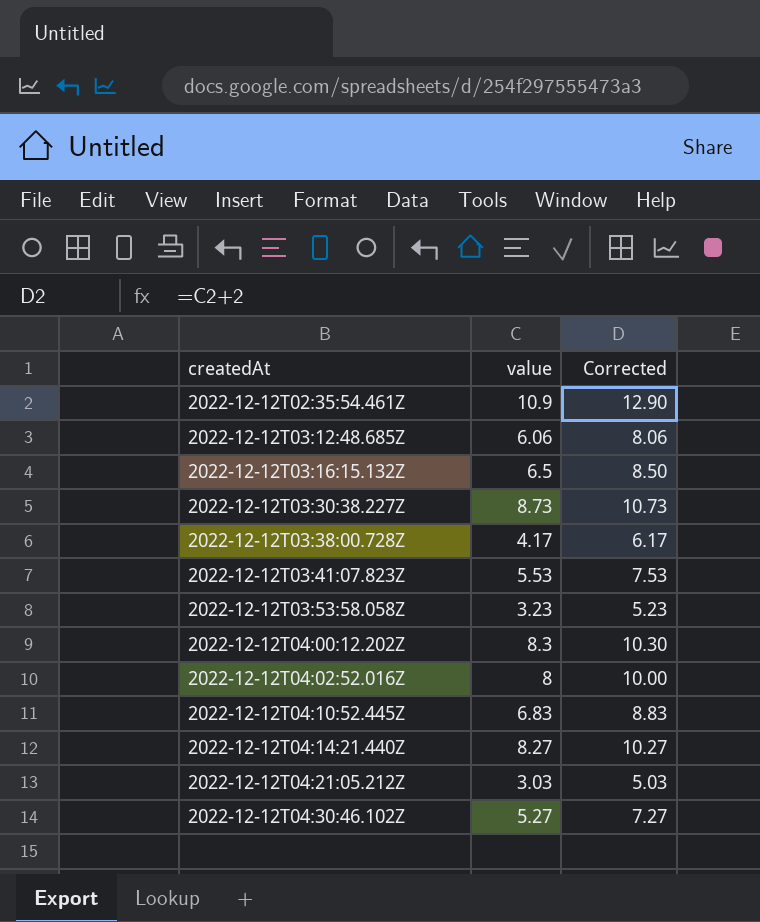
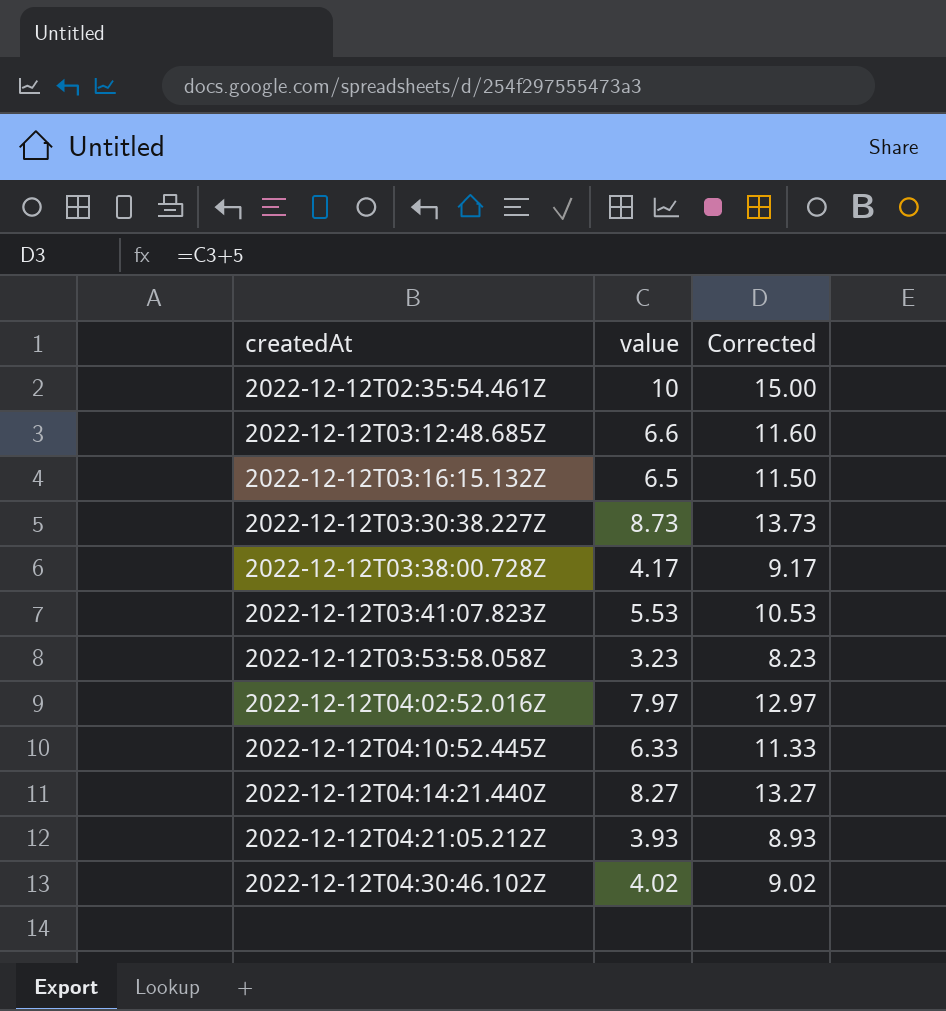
column Corrected | formula: [value] + 2 -> [value] + 5
row 2022-12-12T04:00:12.202Z: 8.3 | 10.30 -> none
2022-12-12T02:35:54.461Z | value: 10.9 -> 10
2022-12-12T03:12:48.685Z | value: 6.06 -> 6.6
2022-12-12T04:02:52.016Z | value: 8 -> 7.97
2022-12-12T04:10:52.445Z | value: 6.83 -> 6.33
2022-12-12T04:21:05.212Z | value: 3.03 -> 3.93
2022-12-12T04:30:46.102Z | value: 5.27 -> 4.02

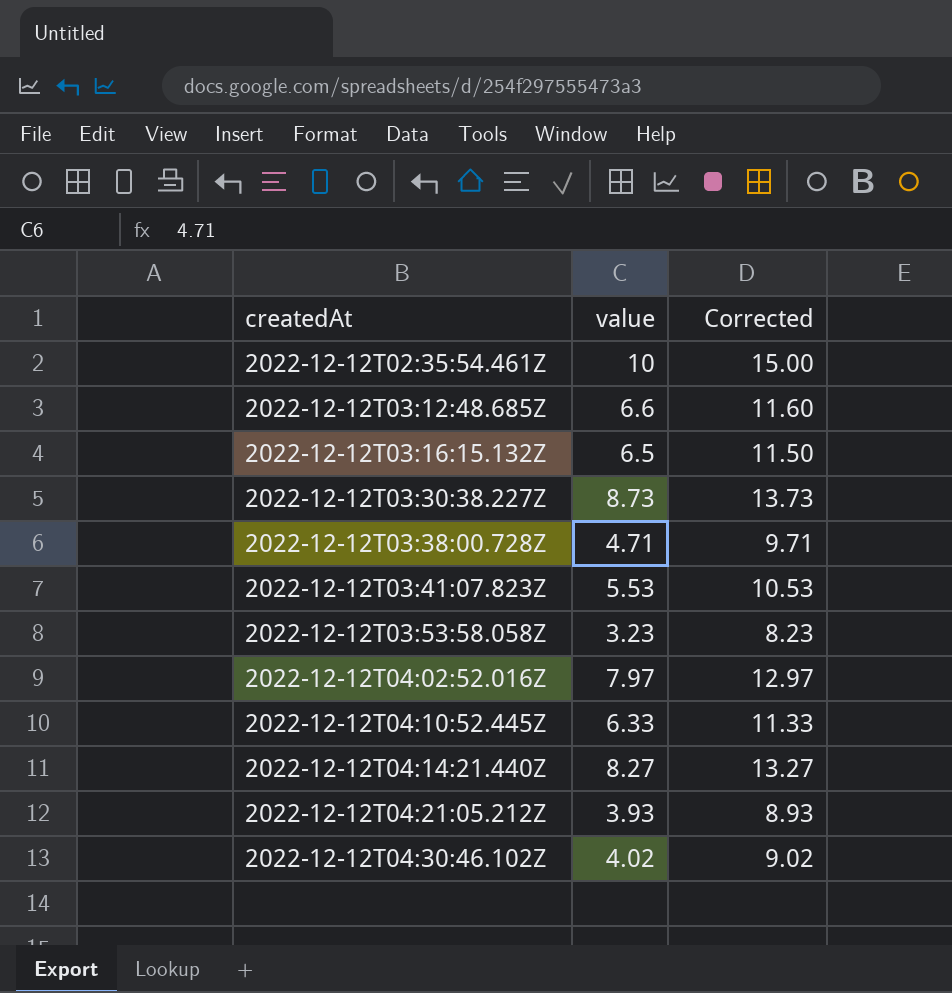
2022-12-12T03:38:00.728Z | value: 4.17 -> 4.71
2022-12-12T03:38:00.728Z | Corrected: 9.17 -> 9.71

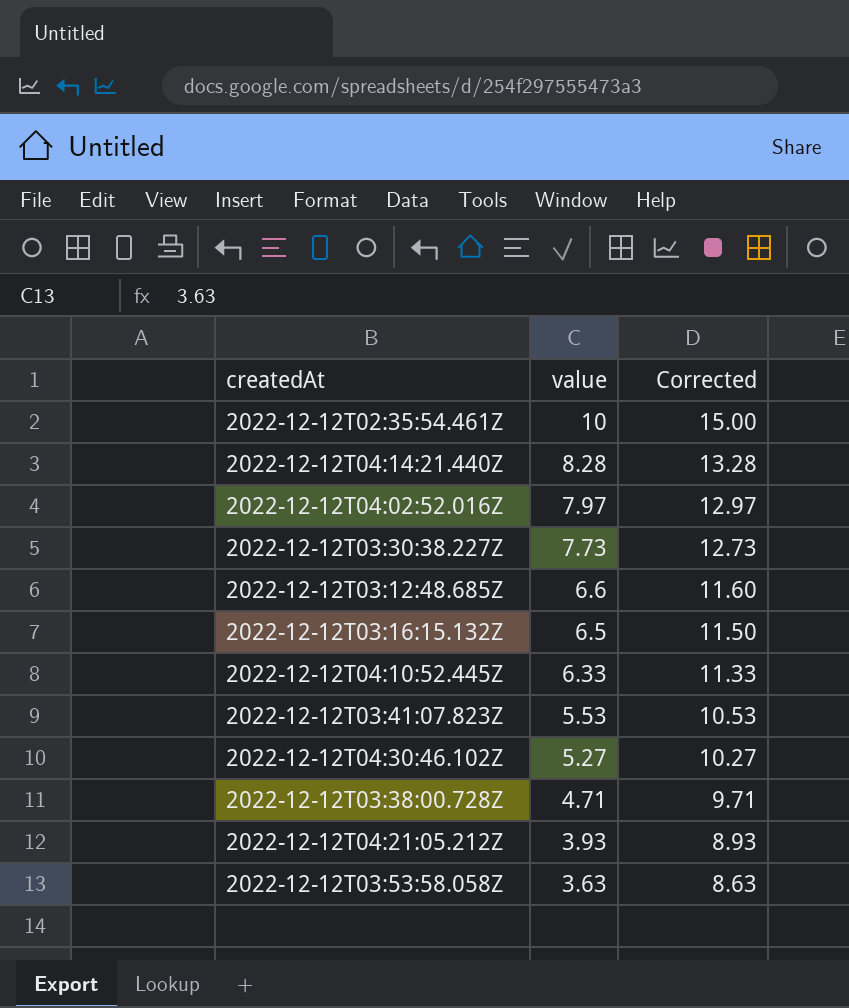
row order: createdAt ascending -> value descending
2022-12-12T04:14:21.440Z | value: 8.27 -> 8.28
2022-12-12T04:14:21.440Z | Corrected: 13.27 -> 13.28
2022-12-12T03:30:38.227Z | value: 8.73 -> 7.73
2022-12-12T03:30:38.227Z | Corrected: 13.73 -> 12.73
2022-12-12T04:30:46.102Z | value: 4.02 -> 5.27
2022-12-12T04:30:46.102Z | Corrected: 9.02 -> 10.27
2022-12-12T03:53:58.058Z | value: 3.23 -> 3.63
2022-12-12T03:53:58.058Z | Corrected: 8.23 -> 8.63

